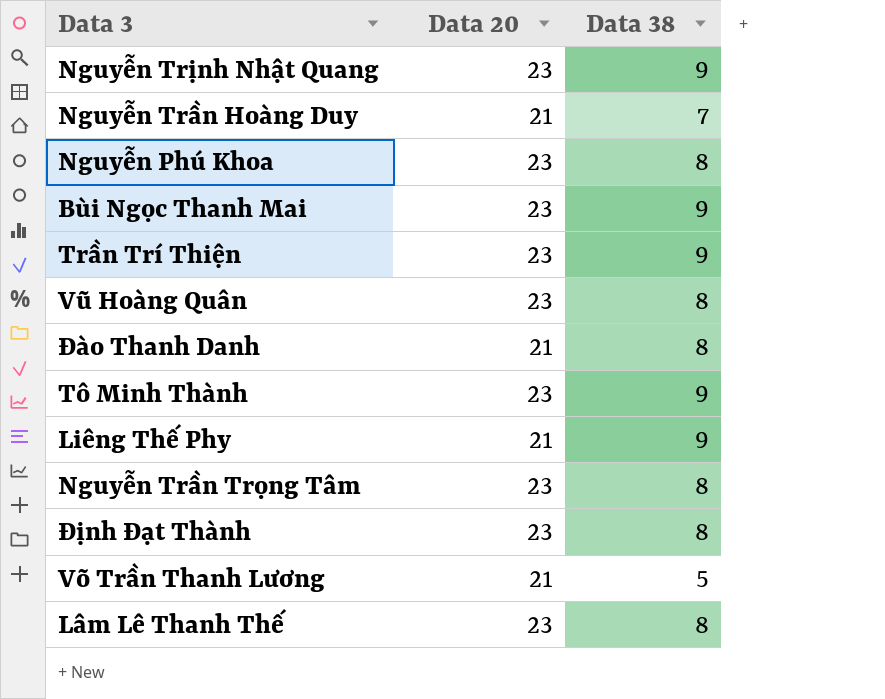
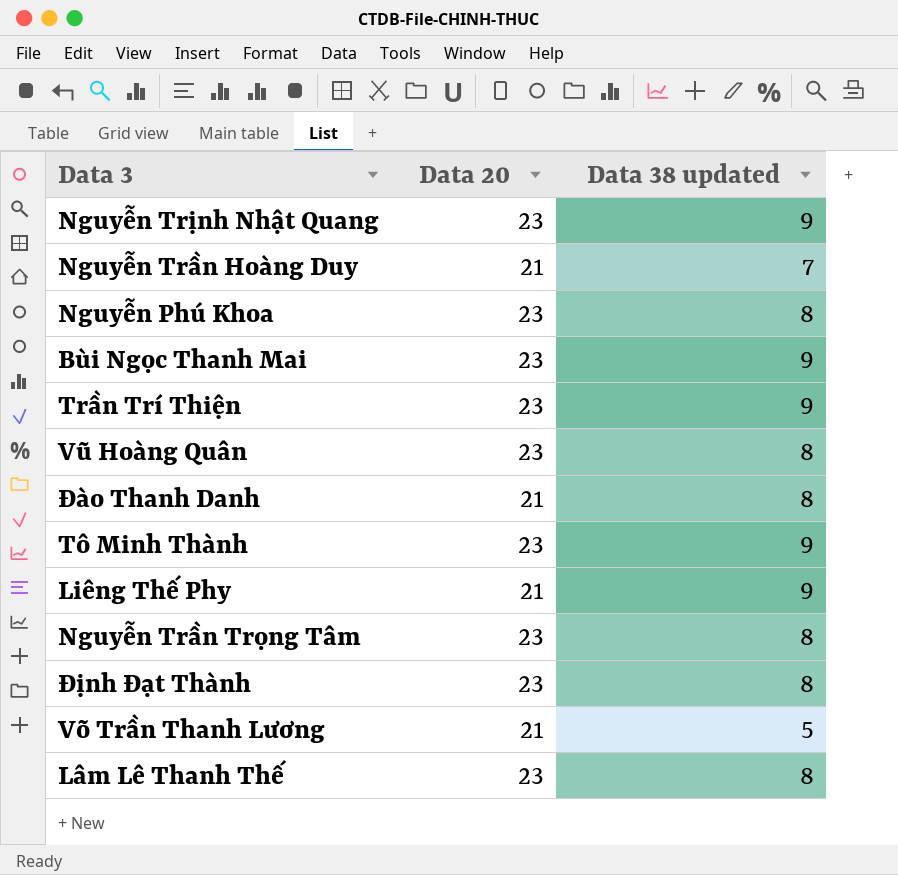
column name: Data 38 -> Data 38 updated

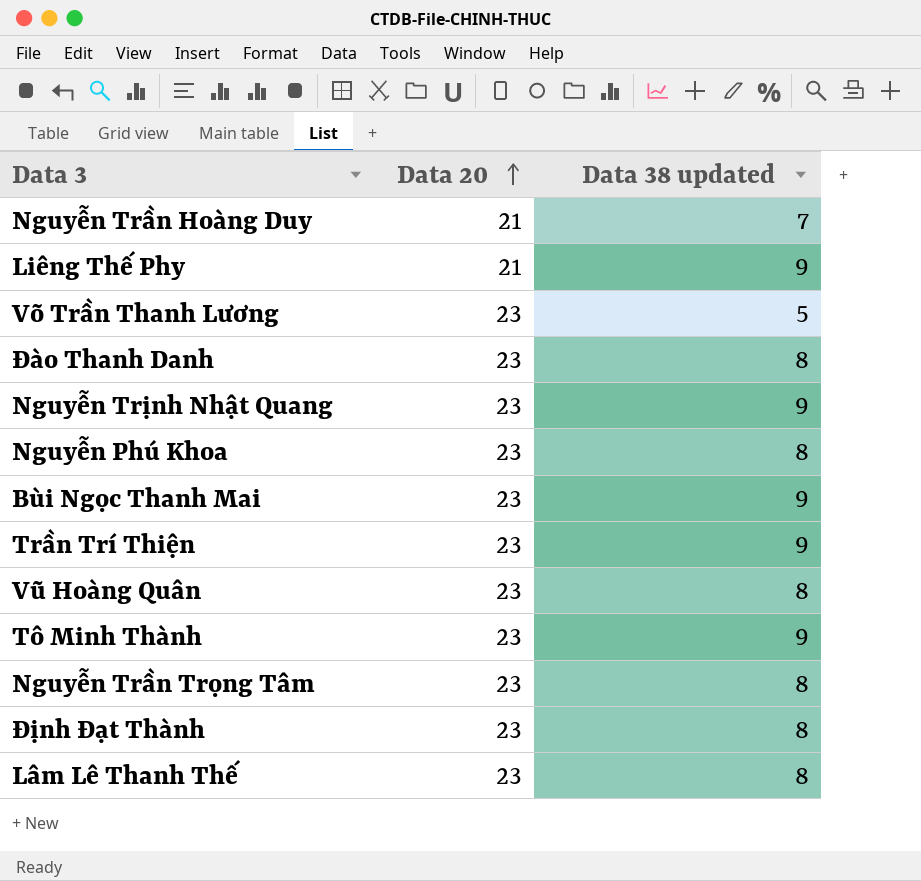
row order: none -> Data 20 ascending
Võ Trần Thanh Lương | Data 20: 21 -> 23
Đào Thanh Danh | Data 20: 21 -> 23

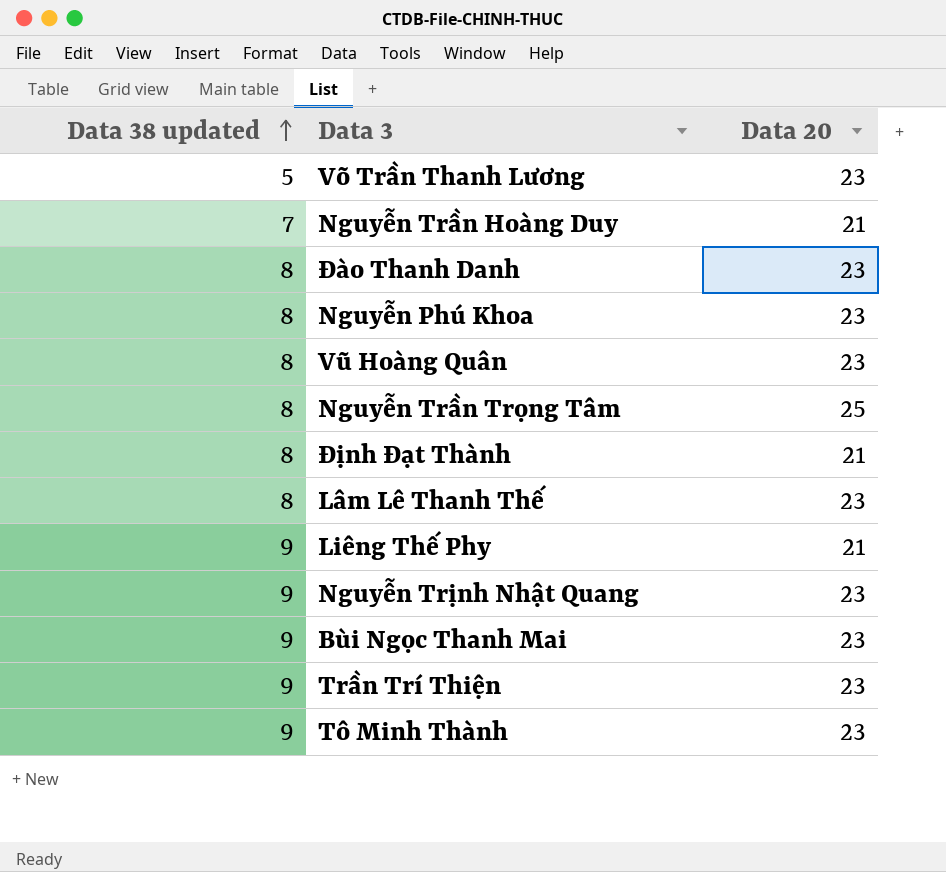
row order: Data 20 ascending -> Data 38 updated ascending
column Data 38 updated | position: 3 -> 1
Nguyễn Trần Trọng Tâm | Data 20: 23 -> 25
Định Đạt Thành | Data 20: 23 -> 21

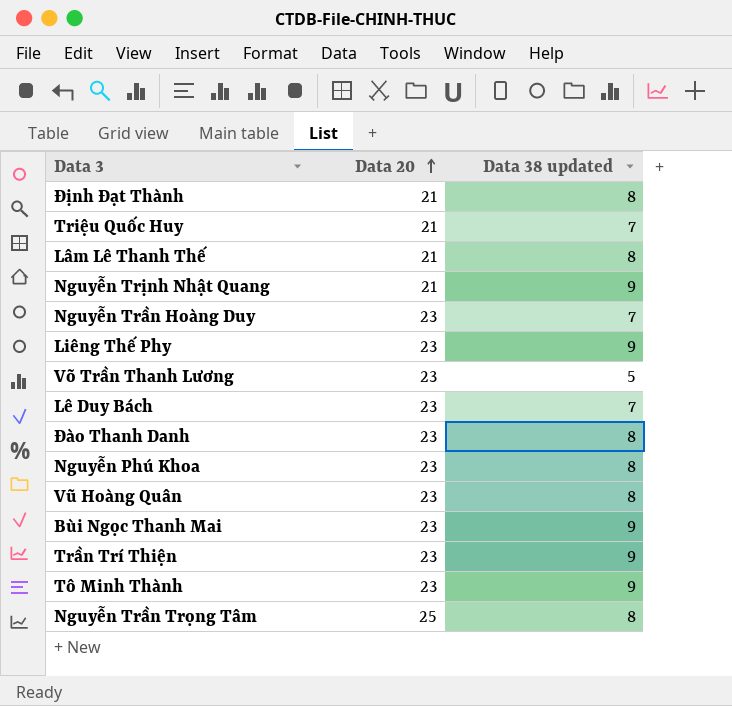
row order: Data 38 updated ascending -> Data 20 ascending
column Data 38 updated | position: 1 -> 3
row Triệu Quốc Huy: none -> 21 | 7
Lâm Lê Thanh Thế | Data 20: 23 -> 21
Nguyễn Trịnh Nhật Quang | Data 20: 23 -> 21
Nguyễn Trần Hoàng Duy | Data 20: 21 -> 23
Liêng Thế Phy | Data 20: 21 -> 23
row Lê Duy Bách: none -> 23 | 7

